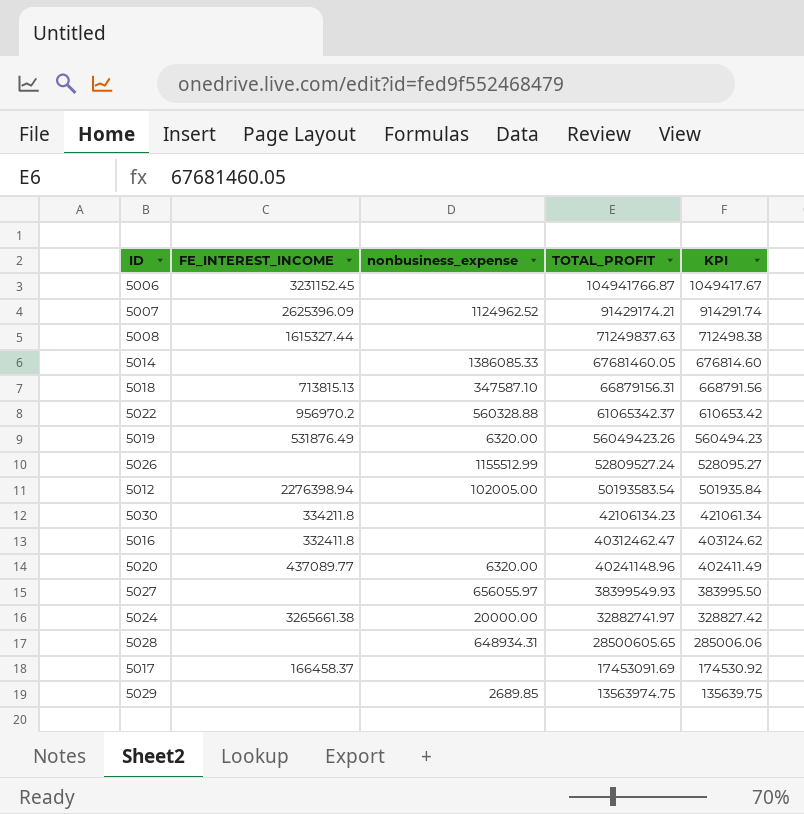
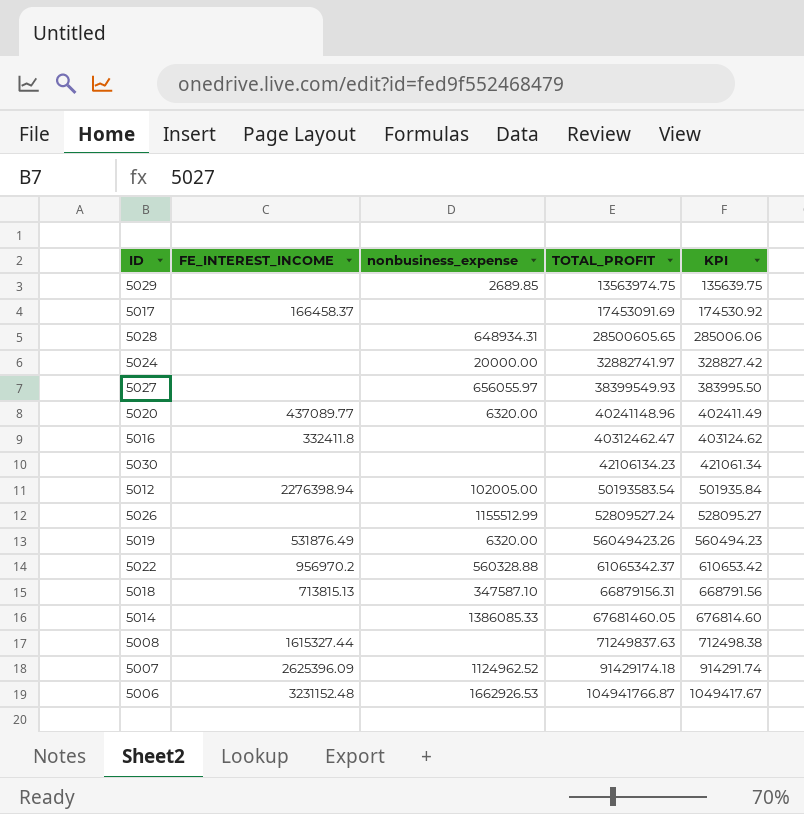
row order: TOTAL_PROFIT descending -> TOTAL_PROFIT ascending
5024 | FE_INTEREST_INCOME: 3265661.38 -> none
5030 | FE_INTEREST_INCOME: 334211.8 -> none
5007 | TOTAL_PROFIT: 91429174.21 -> 91429174.18
5006 | FE_INTEREST_INCOME: 3231152.45 -> 3231152.48
5006 | nonbusiness_expense: none -> 1662926.53

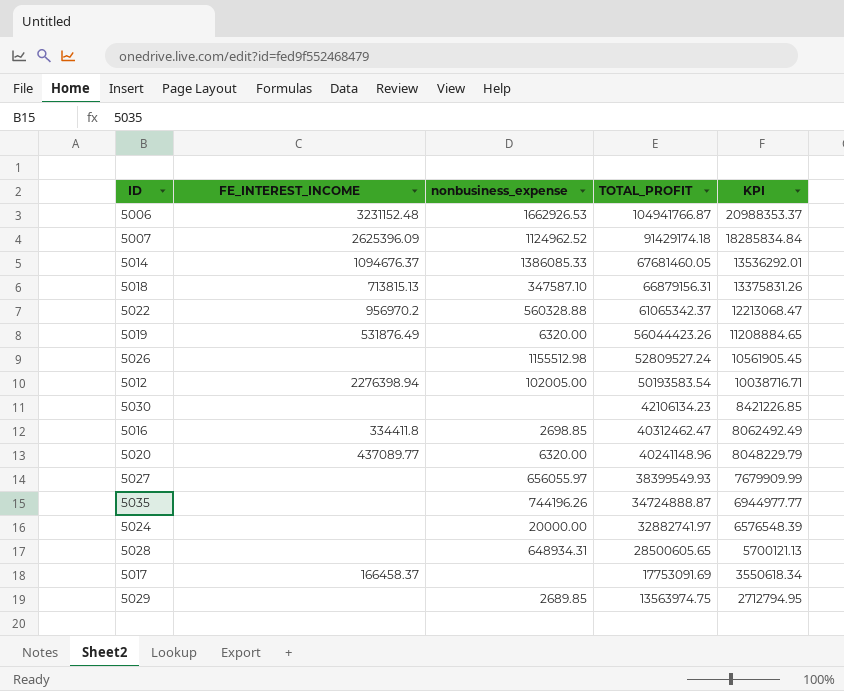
row order: TOTAL_PROFIT ascending -> TOTAL_PROFIT descending
column KPI | formula: [TOTAL_PROFIT] * 0.01 -> [TOTAL_PROFIT] * 0.2
row 5008: 1615327.44 | none | 71249837.63 | 712498.38 -> none
5014 | FE_INTEREST_INCOME: none -> 1094676.37
5019 | TOTAL_PROFIT: 56049423.26 -> 56044423.26
5026 | nonbusiness_expense: 1155512.99 -> 1155512.98
5016 | FE_INTEREST_INCOME: 332411.8 -> 334411.8
5016 | nonbusiness_expense: none -> 2698.85
row 5035: none -> none | 744196.26 | 34724888.87 | 6944977.77
5017 | TOTAL_PROFIT: 17453091.69 -> 17753091.69

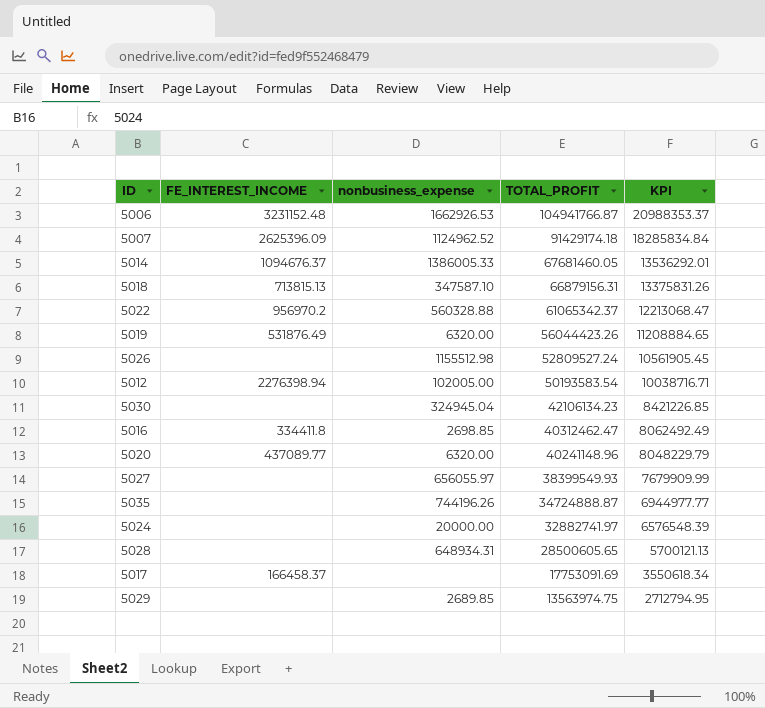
5014 | nonbusiness_expense: 1386085.33 -> 1386005.33
5030 | nonbusiness_expense: none -> 324945.04

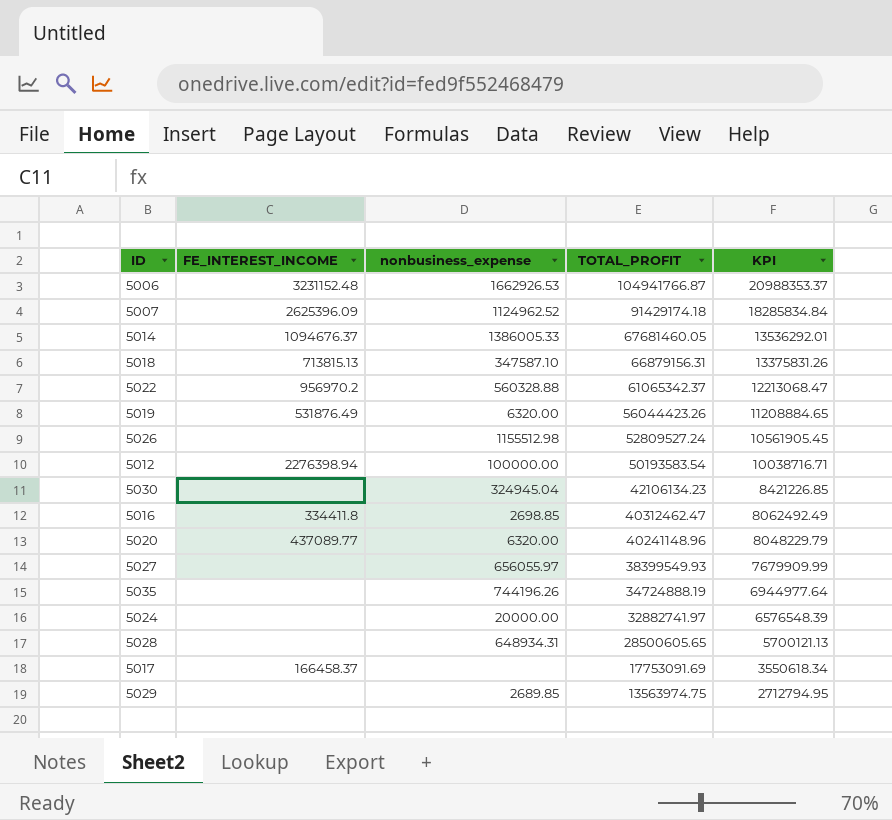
5012 | nonbusiness_expense: 102005.00 -> 100000.00
5035 | TOTAL_PROFIT: 34724888.87 -> 34724888.19
5035 | KPI: 6944977.77 -> 6944977.64

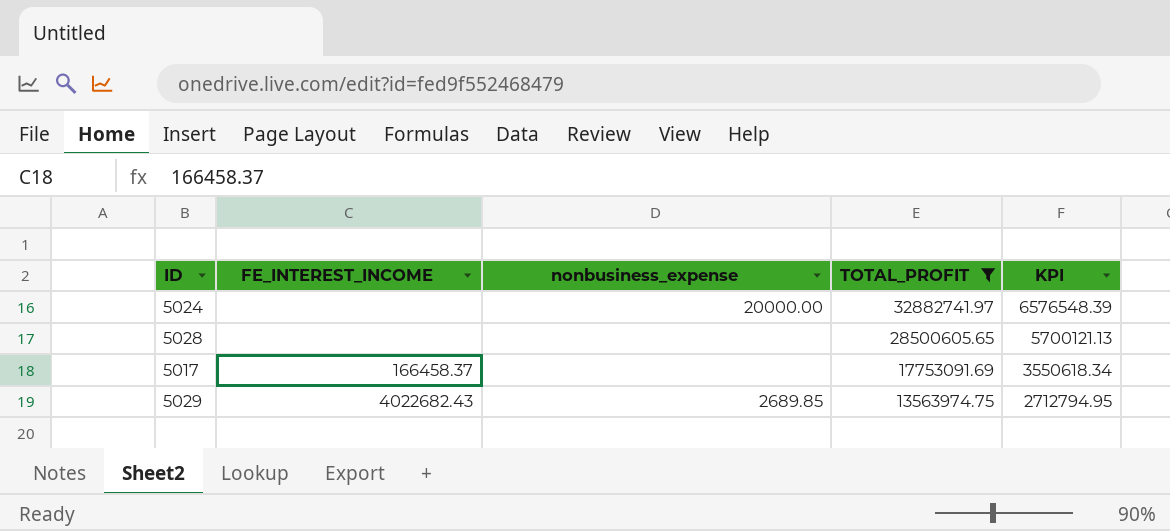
filter: none -> TOTAL_PROFIT <= 32882741.97
5028 | nonbusiness_expense: 648934.31 -> none
5029 | FE_INTEREST_INCOME: none -> 4022682.43

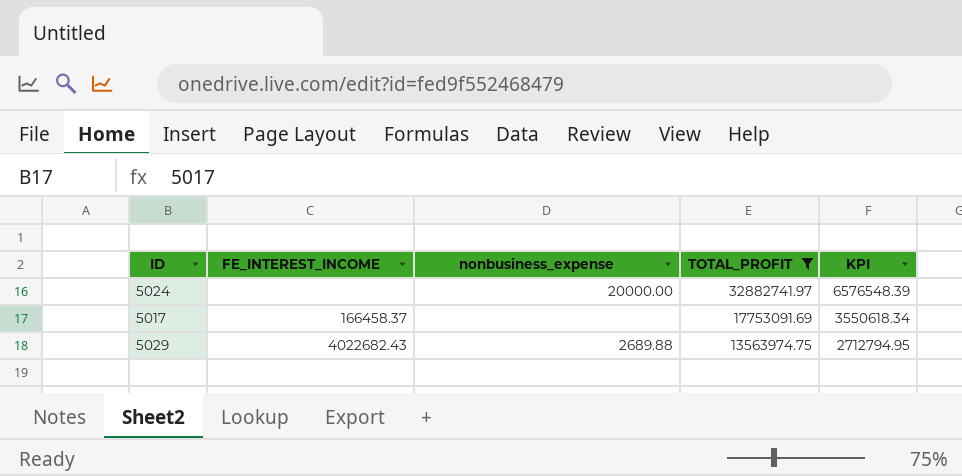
row 5028: none | none | 28500605.65 | 5700121.13 -> none
5029 | nonbusiness_expense: 2689.85 -> 2689.88

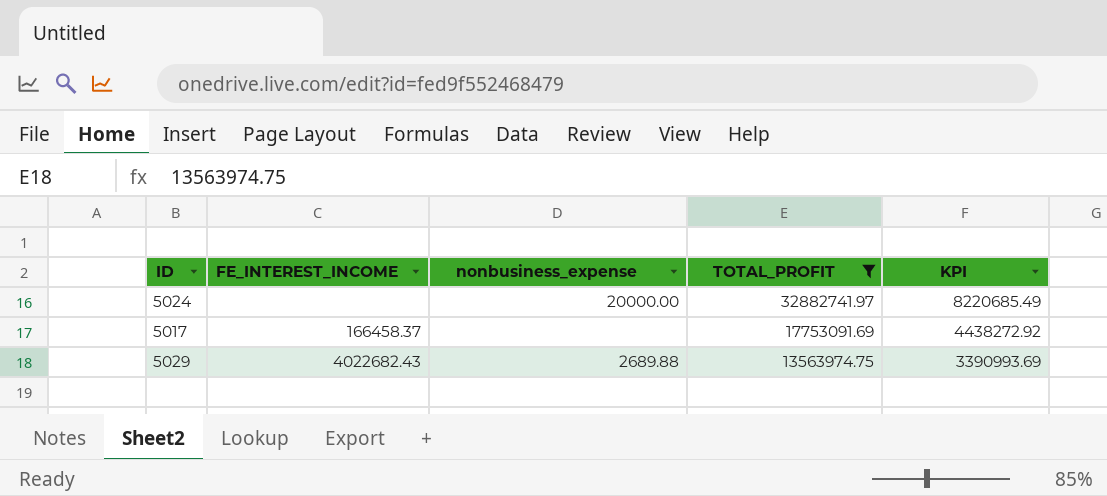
column KPI | formula: [TOTAL_PROFIT] * 0.2 -> [TOTAL_PROFIT] * 0.25

